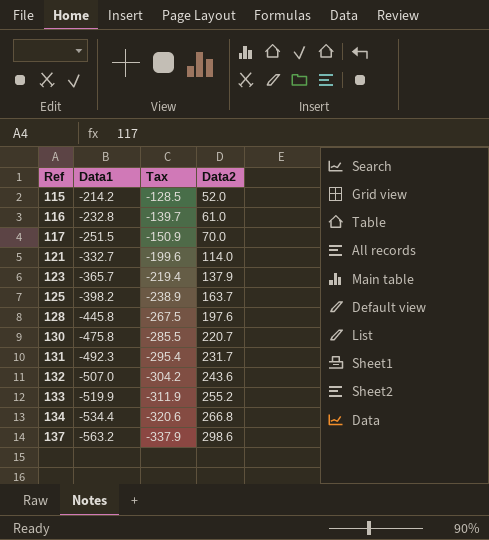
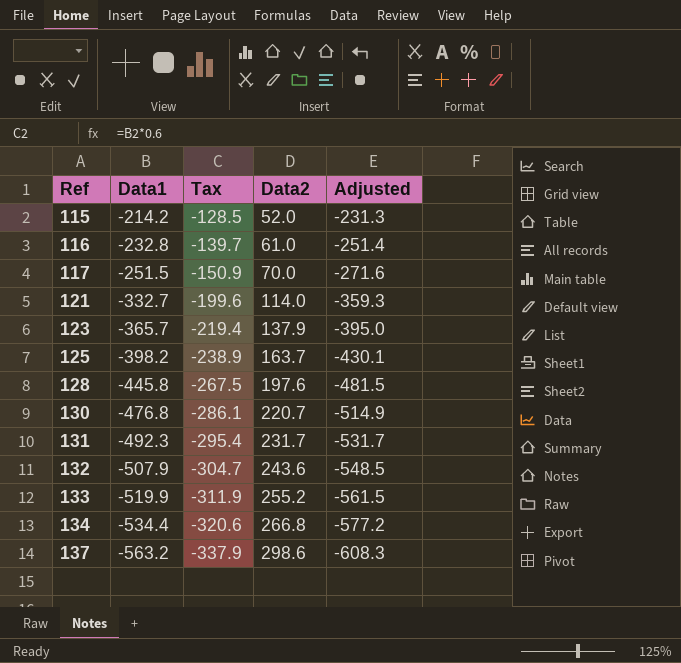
column Adjusted | formula: none -> [Data1] * 1.08
130 | Data1: -475.8 -> -476.8
130 | Tax: -285.5 -> -286.1
132 | Data1: -507.0 -> -507.9
132 | Tax: -304.2 -> -304.7

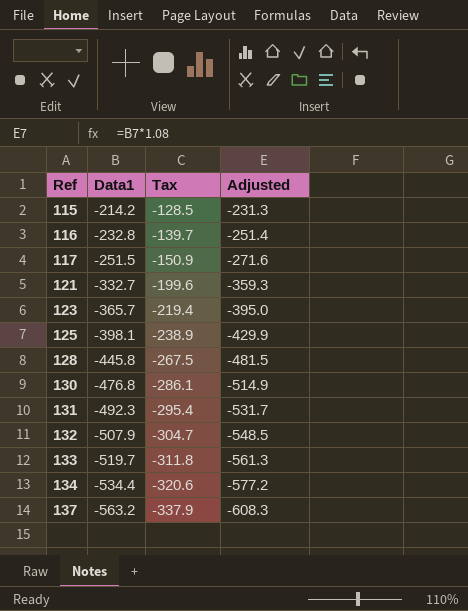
column Data2 | position: 4 -> none
125 | Data1: -398.2 -> -398.1
125 | Adjusted: -430.1 -> -429.9
133 | Data1: -519.9 -> -519.7
133 | Tax: -311.9 -> -311.8
133 | Adjusted: -561.5 -> -561.3

